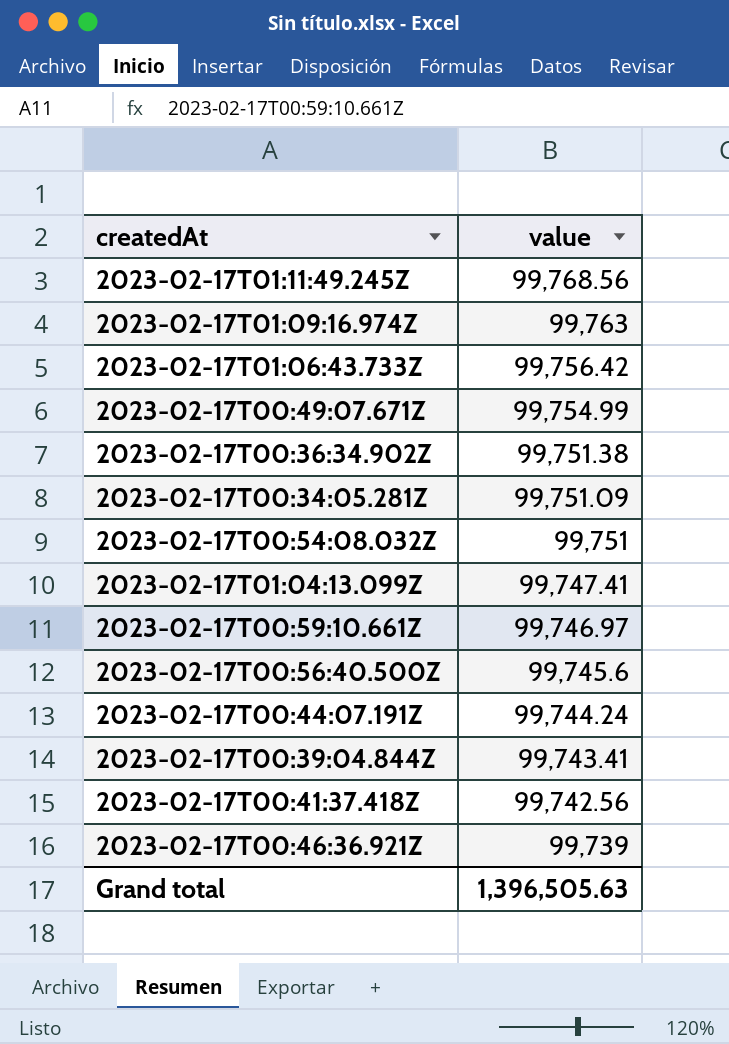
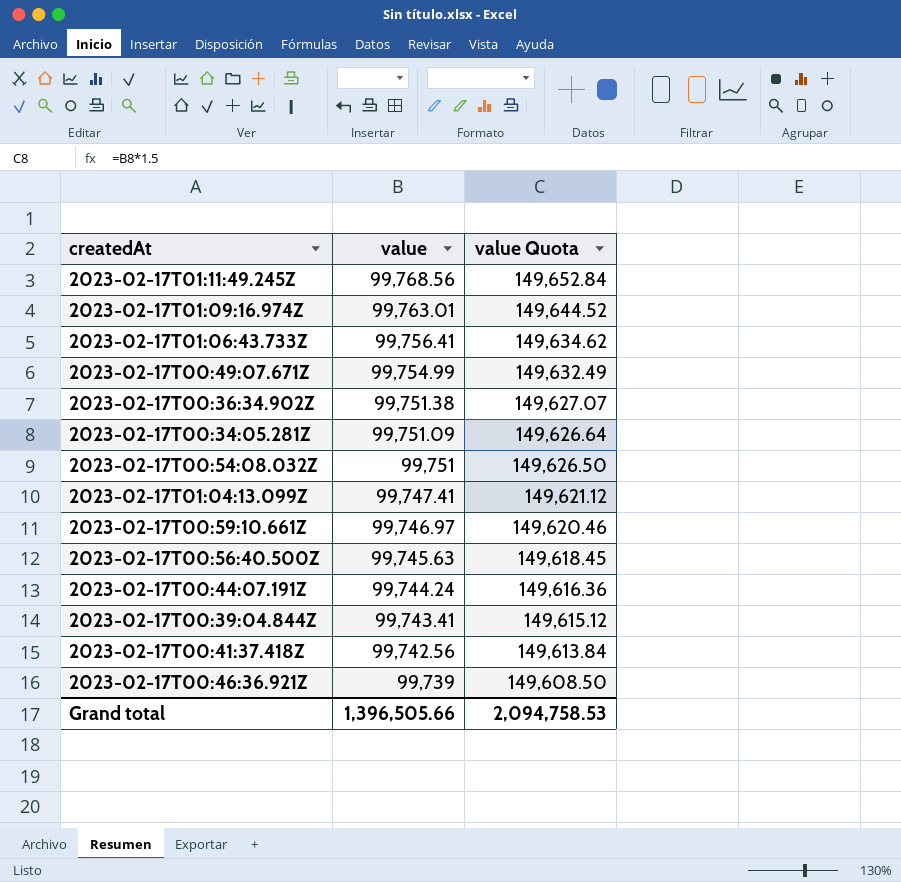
column value Quota | formula: none -> [value] * 1.5
2023-02-17T01:09:16.974Z | value: 99,763 -> 99,763.01
2023-02-17T01:06:43.733Z | value: 99,756.42 -> 99,756.41
2023-02-17T00:56:40.500Z | value: 99,745.6 -> 99,745.63
Grand total | value: 1,396,505.63 -> 1,396,505.66

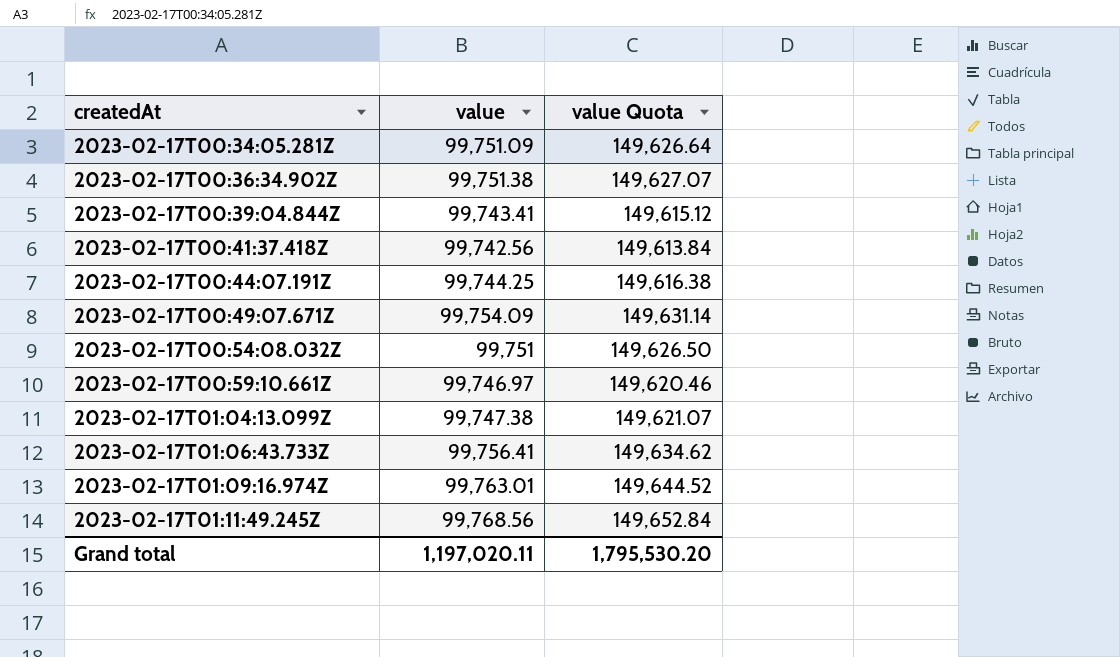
row order: value descending -> createdAt ascending
row 2023-02-17T00:56:40.500Z: 99,745.63 | 149,618.45 -> none
row 2023-02-17T00:46:36.921Z: 99,739 | 149,608.50 -> none
2023-02-17T00:44:07.191Z | value: 99,744.24 -> 99,744.25
2023-02-17T00:44:07.191Z | value Quota: 149,616.36 -> 149,616.38
2023-02-17T00:49:07.671Z | value: 99,754.99 -> 99,754.09
2023-02-17T00:49:07.671Z | value Quota: 149,632.49 -> 149,631.14
2023-02-17T01:04:13.099Z | value: 99,747.41 -> 99,747.38
2023-02-17T01:04:13.099Z | value Quota: 149,621.12 -> 149,621.07
Grand total | value: 1,396,505.66 -> 1,197,020.11
Grand total | value Quota: 2,094,758.53 -> 1,795,530.20

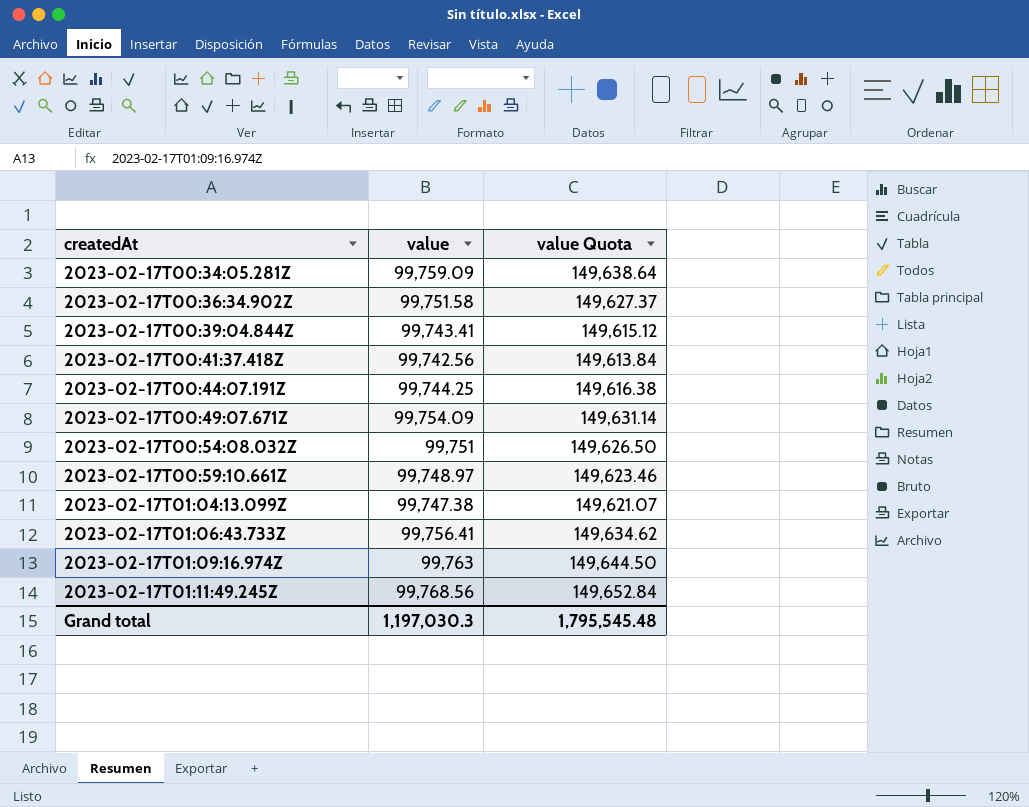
2023-02-17T00:34:05.281Z | value: 99,751.09 -> 99,759.09
2023-02-17T00:34:05.281Z | value Quota: 149,626.64 -> 149,638.64
2023-02-17T00:36:34.902Z | value: 99,751.38 -> 99,751.58
2023-02-17T00:36:34.902Z | value Quota: 149,627.07 -> 149,627.37
2023-02-17T00:59:10.661Z | value: 99,746.97 -> 99,748.97
2023-02-17T00:59:10.661Z | value Quota: 149,620.46 -> 149,623.46
2023-02-17T01:09:16.974Z | value: 99,763.01 -> 99,763
2023-02-17T01:09:16.974Z | value Quota: 149,644.52 -> 149,644.50
Grand total | value: 1,197,020.11 -> 1,197,030.3
Grand total | value Quota: 1,795,530.20 -> 1,795,545.48

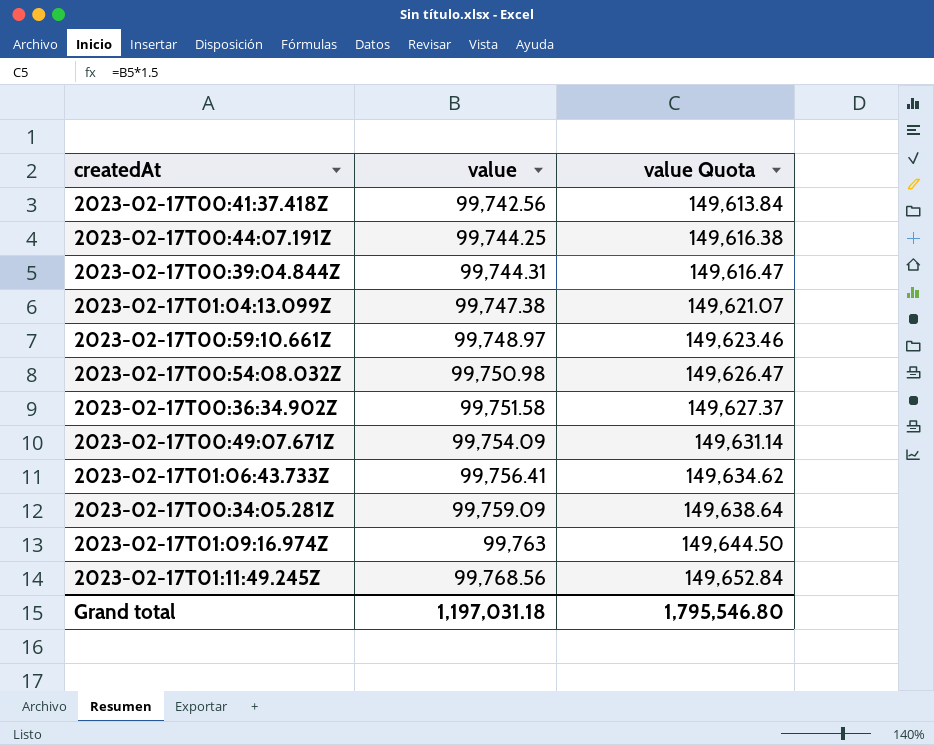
row order: createdAt ascending -> value ascending
2023-02-17T00:39:04.844Z | value: 99,743.41 -> 99,744.31
2023-02-17T00:39:04.844Z | value Quota: 149,615.12 -> 149,616.47
2023-02-17T00:54:08.032Z | value: 99,751 -> 99,750.98
2023-02-17T00:54:08.032Z | value Quota: 149,626.50 -> 149,626.47
Grand total | value: 1,197,030.3 -> 1,197,031.18
Grand total | value Quota: 1,795,545.48 -> 1,795,546.80

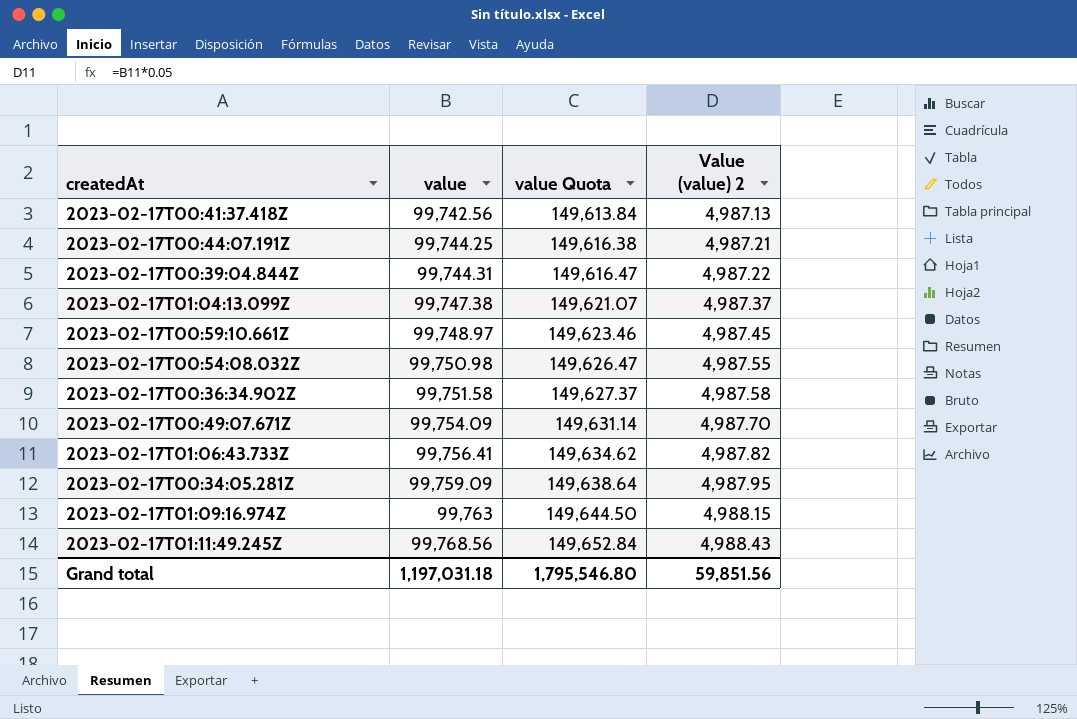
column Value (value) 2 | formula: none -> [value] * 0.05

